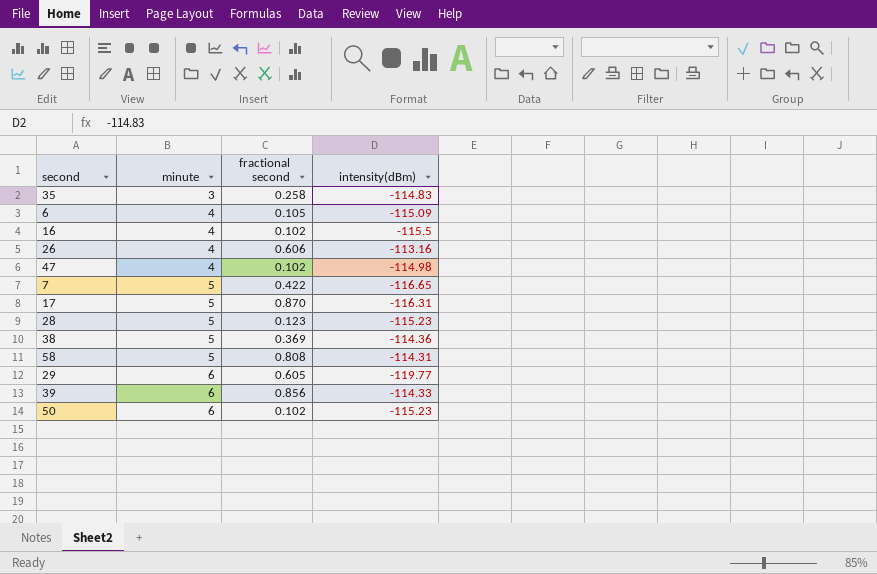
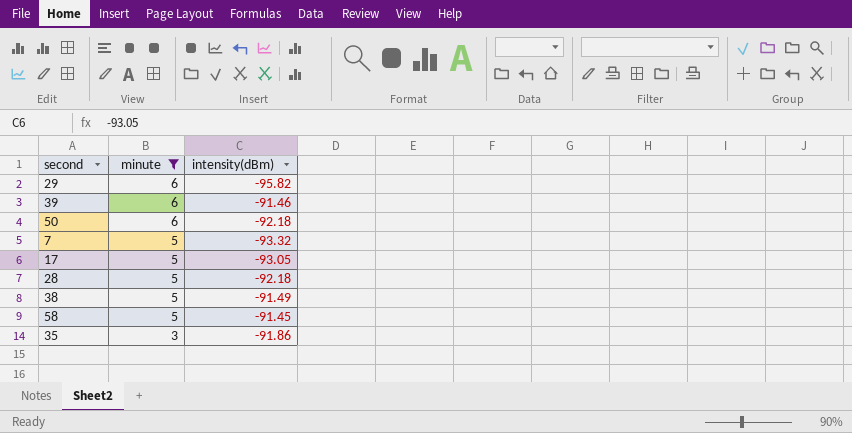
filter: none -> minute != 4
row order: minute ascending -> minute descending
column fractional second | position: 3 -> none
29 | intensity(dBm): -119.77 -> -95.82
39 | intensity(dBm): -114.33 -> -91.46
50 | intensity(dBm): -115.23 -> -92.18
7 | intensity(dBm): -116.65 -> -93.32
17 | intensity(dBm): -116.31 -> -93.05
28 | intensity(dBm): -115.23 -> -92.18
38 | intensity(dBm): -114.36 -> -91.49
58 | intensity(dBm): -114.31 -> -91.45
35 | intensity(dBm): -114.83 -> -91.86

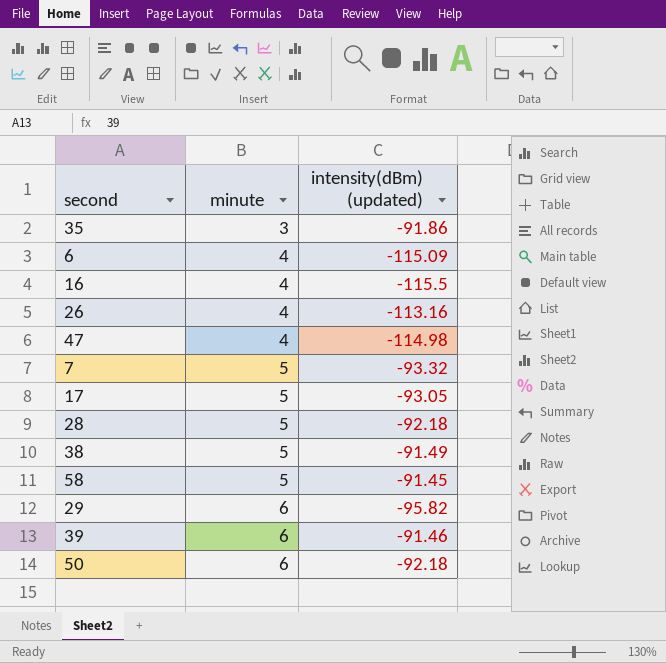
filter: minute != 4 -> none
row order: minute descending -> minute ascending
column name: intensity(dBm) -> intensity(dBm) (updated)

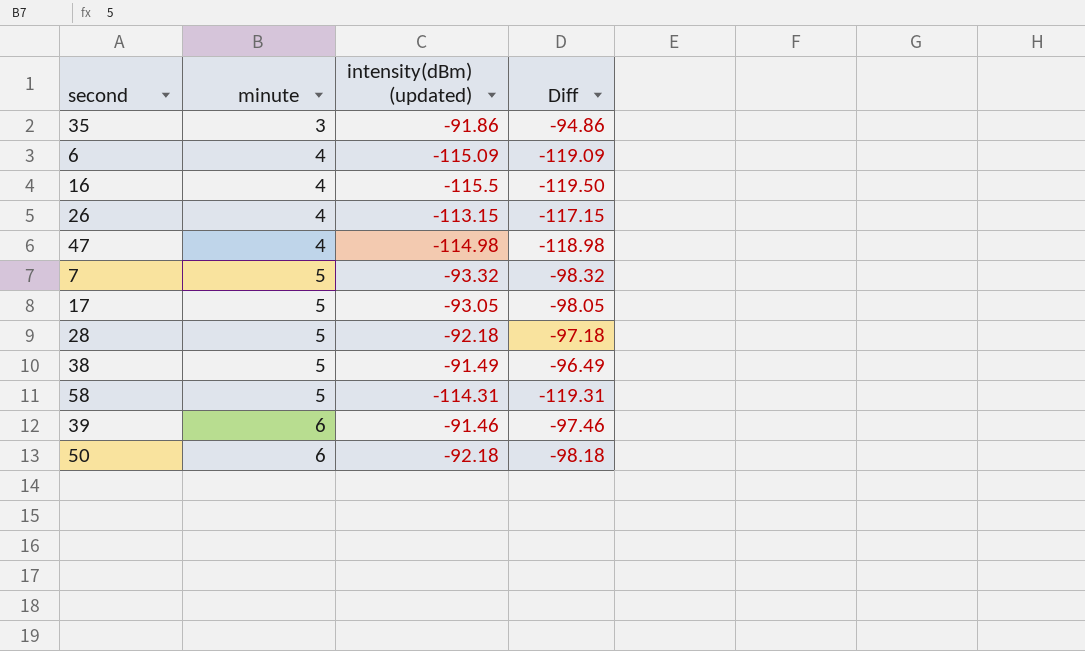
column Diff | formula: none -> [intensity(dBm) (updated)] - [minute]
row 29: 6 | -95.82 -> none
26 | intensity(dBm) (updated): -113.16 -> -113.15
58 | intensity(dBm) (updated): -91.45 -> -114.31

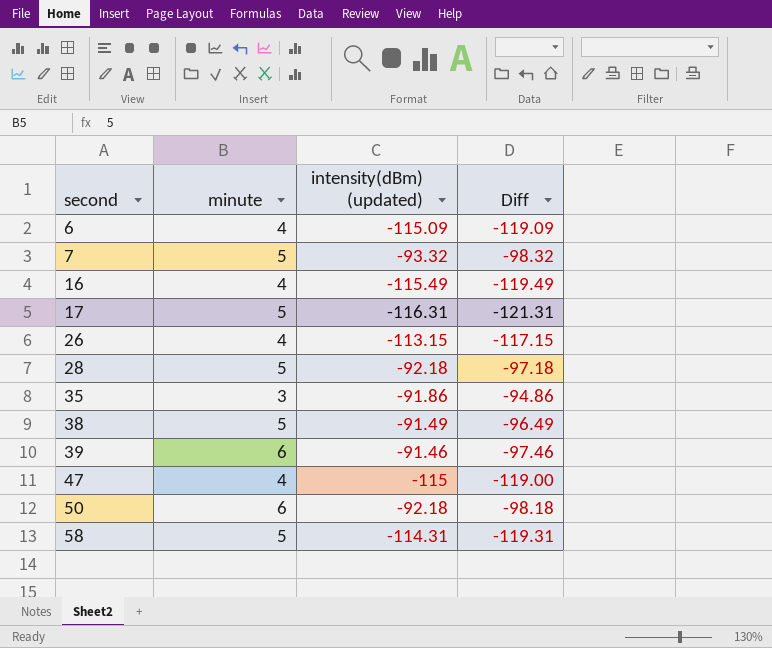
row order: minute ascending -> second ascending
16 | intensity(dBm) (updated): -115.5 -> -115.49
16 | Diff: -119.50 -> -119.49
17 | intensity(dBm) (updated): -93.05 -> -116.31
17 | Diff: -98.05 -> -121.31
47 | intensity(dBm) (updated): -114.98 -> -115
47 | Diff: -118.98 -> -119.00

